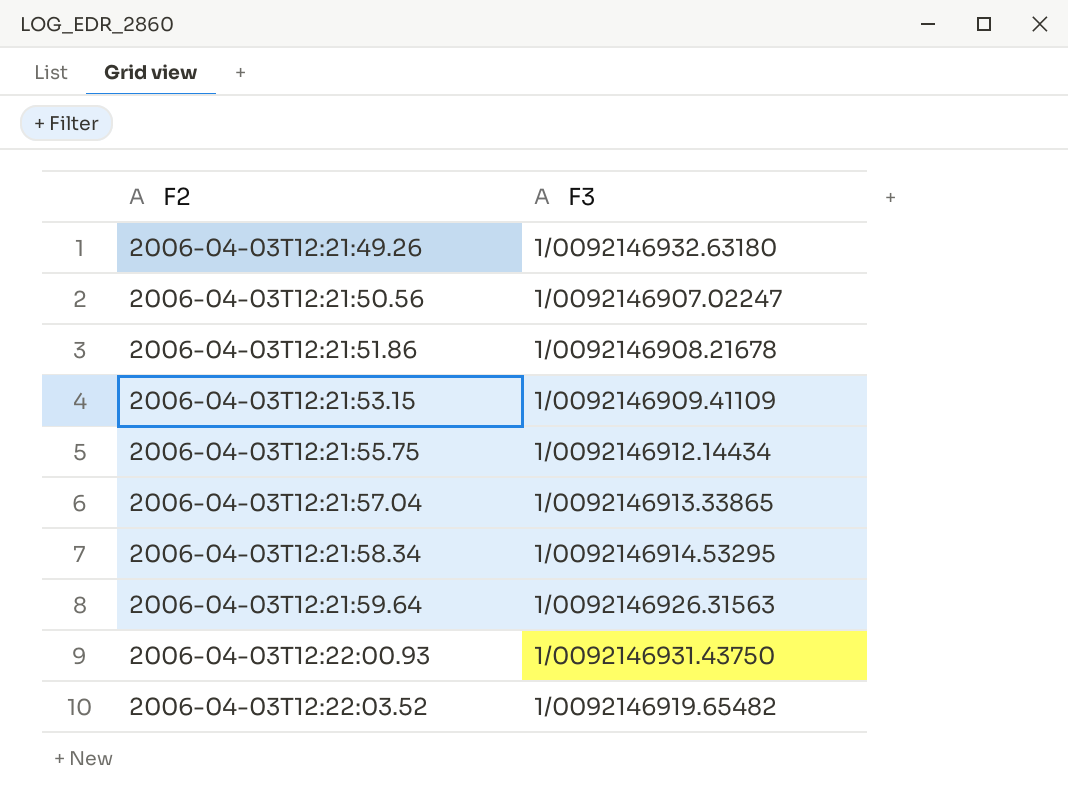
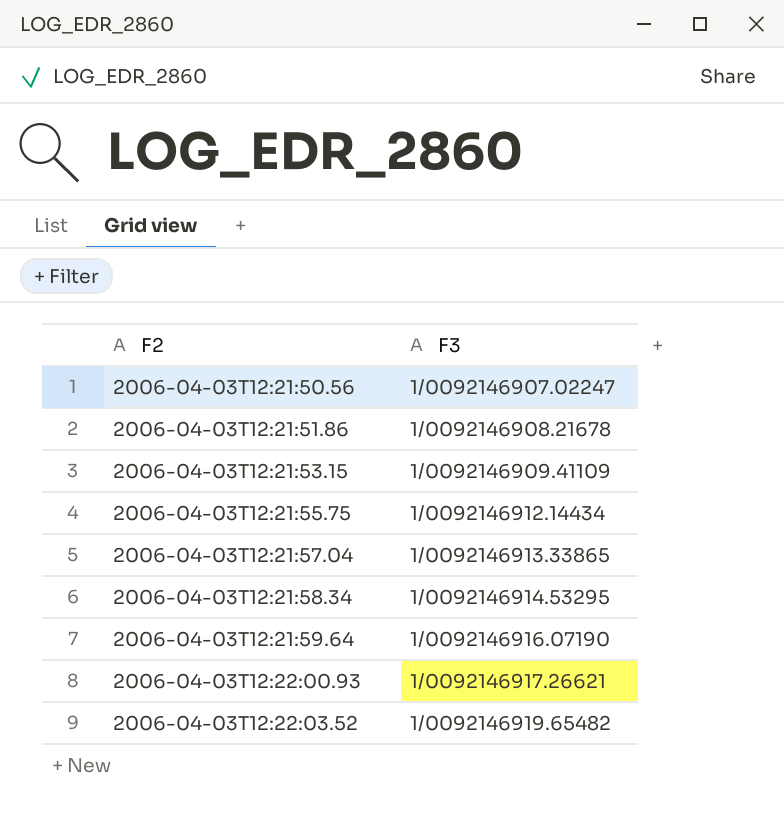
row 2006-04-03T12:21:49.26: 1/0092146932.63180 -> none
2006-04-03T12:21:59.64 | F3: 1/0092146926.31563 -> 1/0092146916.07190
2006-04-03T12:22:00.93 | F3: 1/0092146931.43750 -> 1/0092146917.26621

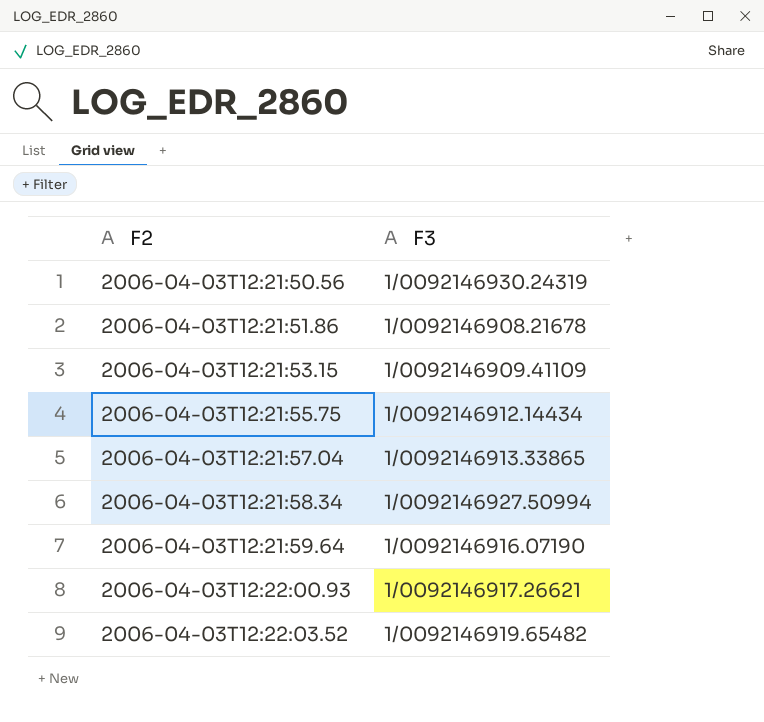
2006-04-03T12:21:50.56 | F3: 1/0092146907.02247 -> 1/0092146930.24319
2006-04-03T12:21:58.34 | F3: 1/0092146914.53295 -> 1/0092146927.50994

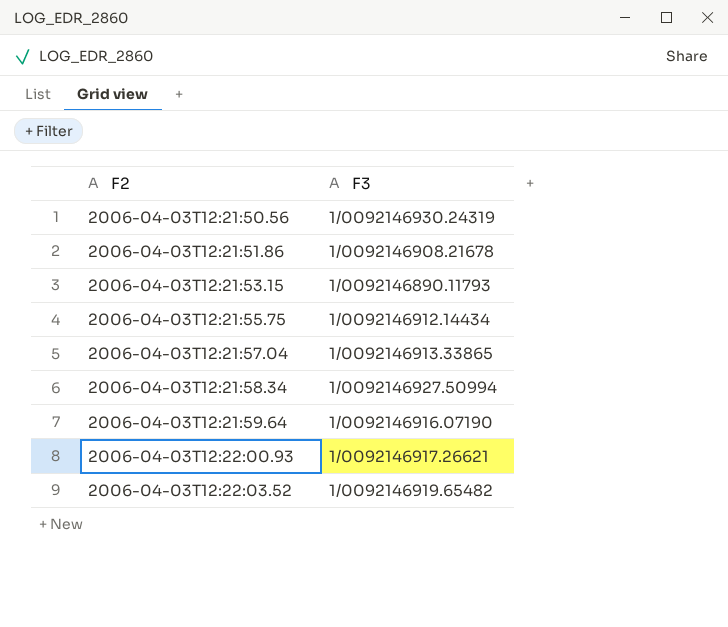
2006-04-03T12:21:53.15 | F3: 1/0092146909.41109 -> 1/0092146890.11793

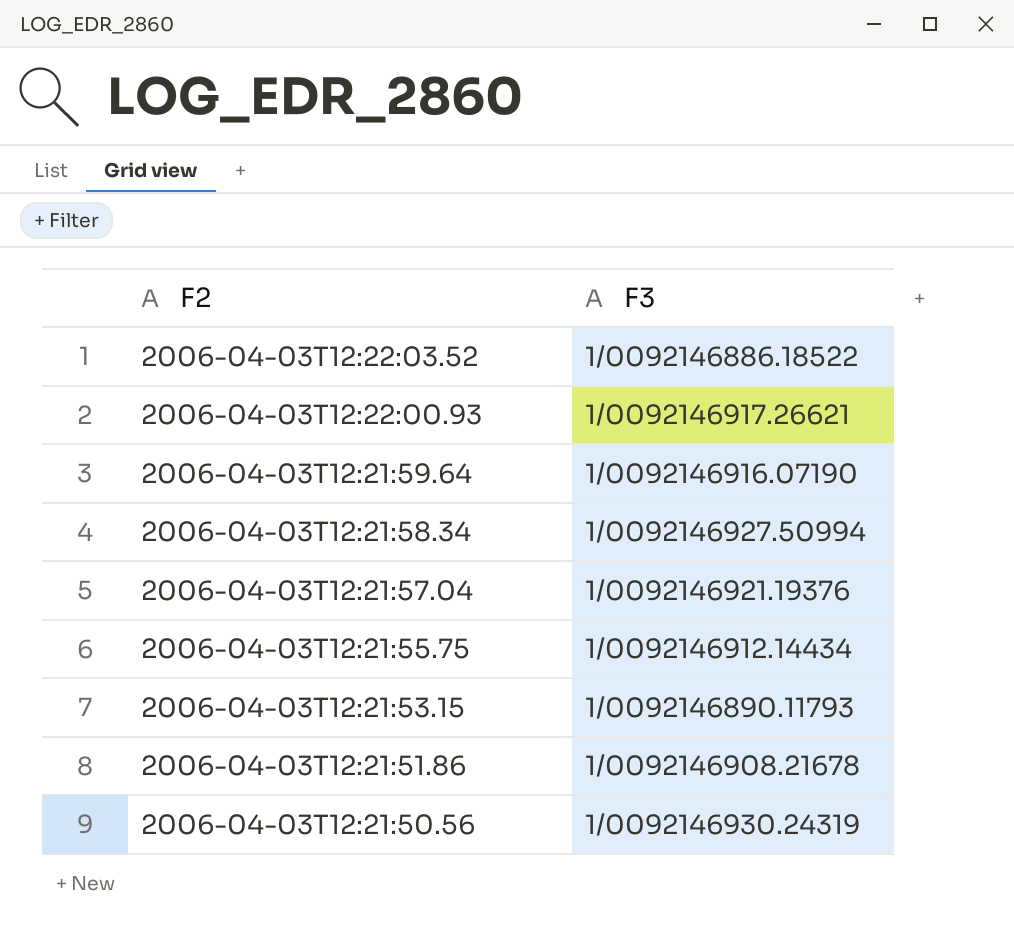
row order: F2 ascending -> F2 descending
2006-04-03T12:22:03.52 | F3: 1/0092146919.65482 -> 1/0092146886.18522
2006-04-03T12:21:57.04 | F3: 1/0092146913.33865 -> 1/0092146921.19376

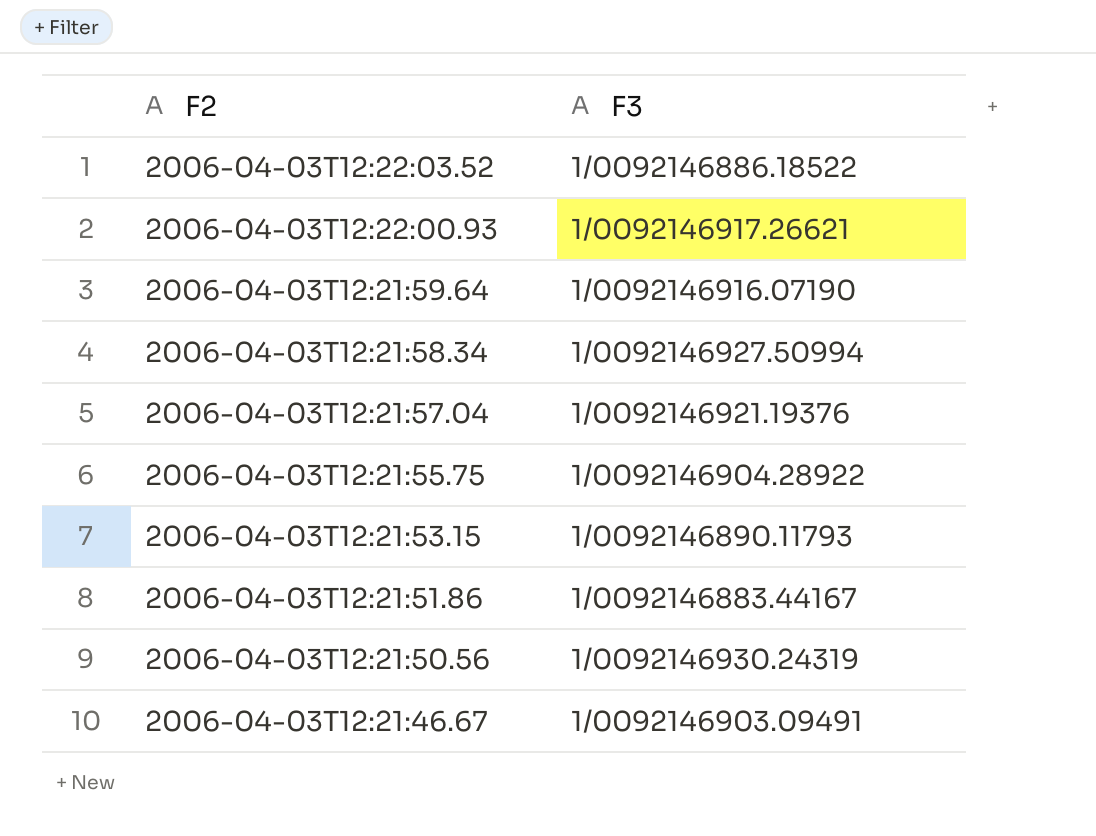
2006-04-03T12:21:55.75 | F3: 1/0092146912.14434 -> 1/0092146904.28922
2006-04-03T12:21:51.86 | F3: 1/0092146908.21678 -> 1/0092146883.44167
row 2006-04-03T12:21:46.67: none -> 1/0092146903.09491

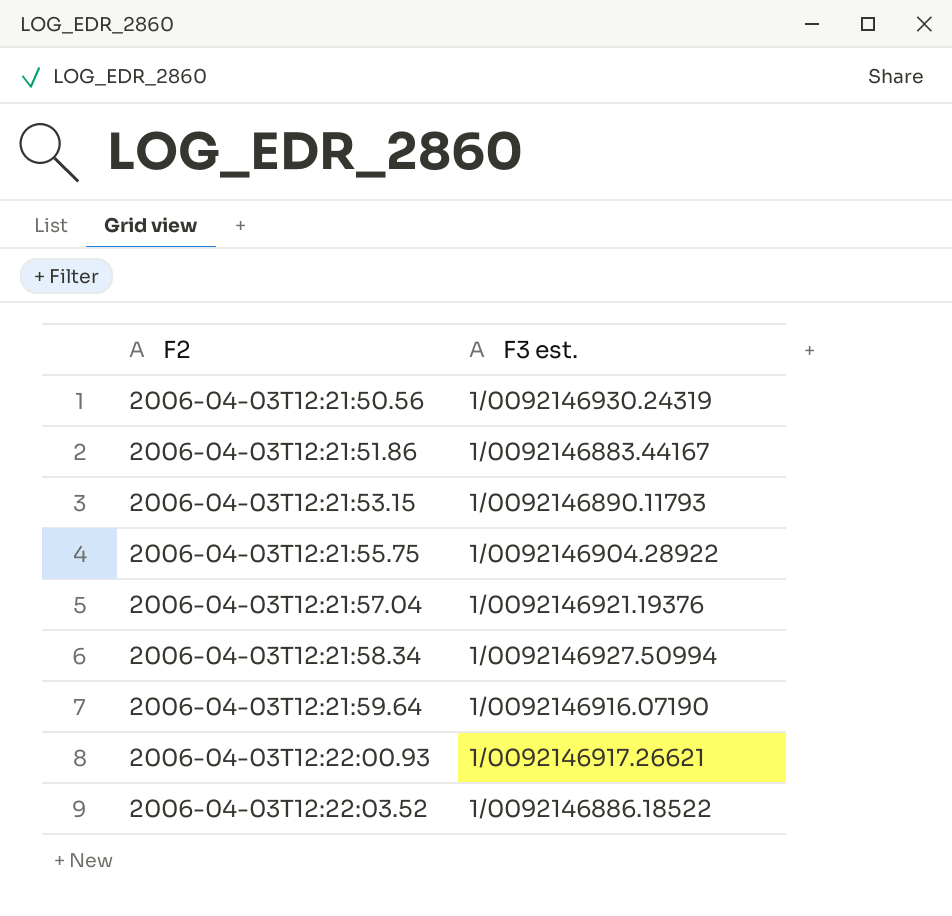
row order: F2 descending -> F2 ascending
column name: F3 -> F3 est.
row 2006-04-03T12:21:46.67: 1/0092146903.09491 -> none

